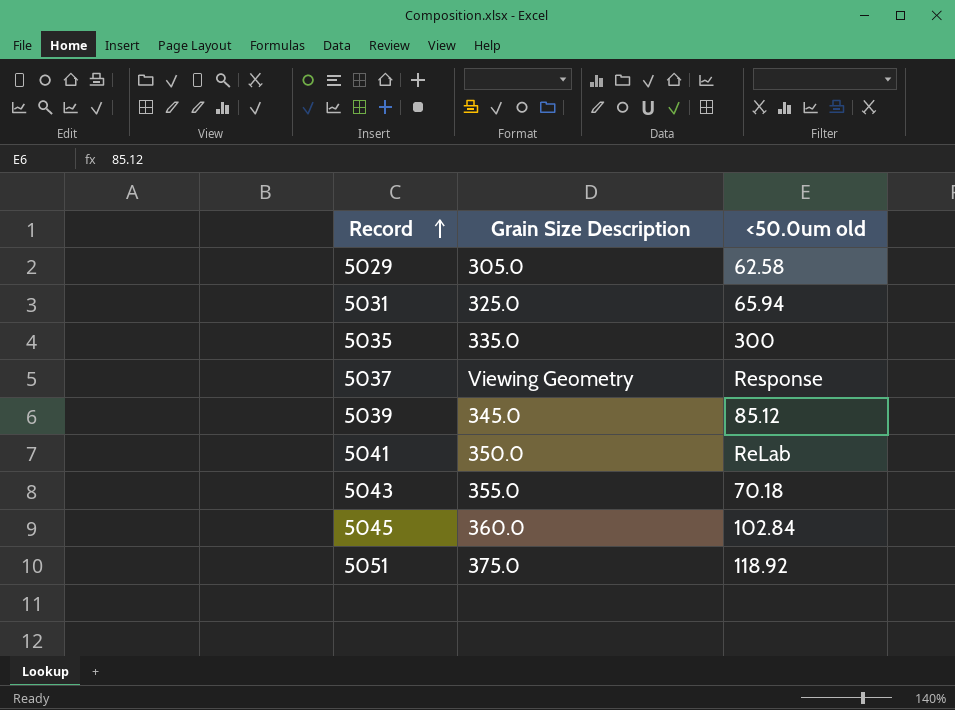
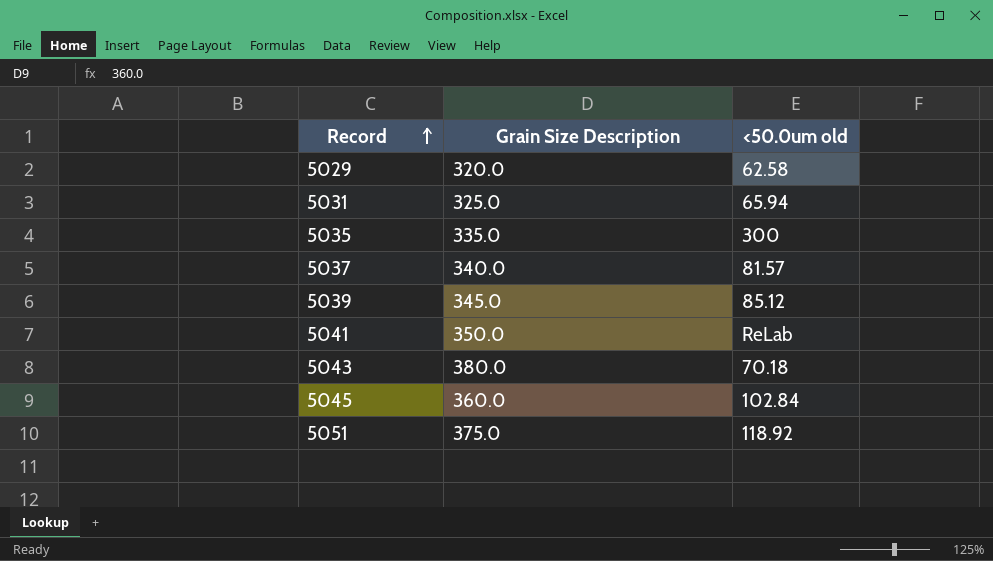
5029 | Grain Size Description: 305.0 -> 320.0
5037 | Grain Size Description: Viewing Geometry -> 340.0
5037 | <50.0um old: Response -> 81.57
5043 | Grain Size Description: 355.0 -> 380.0

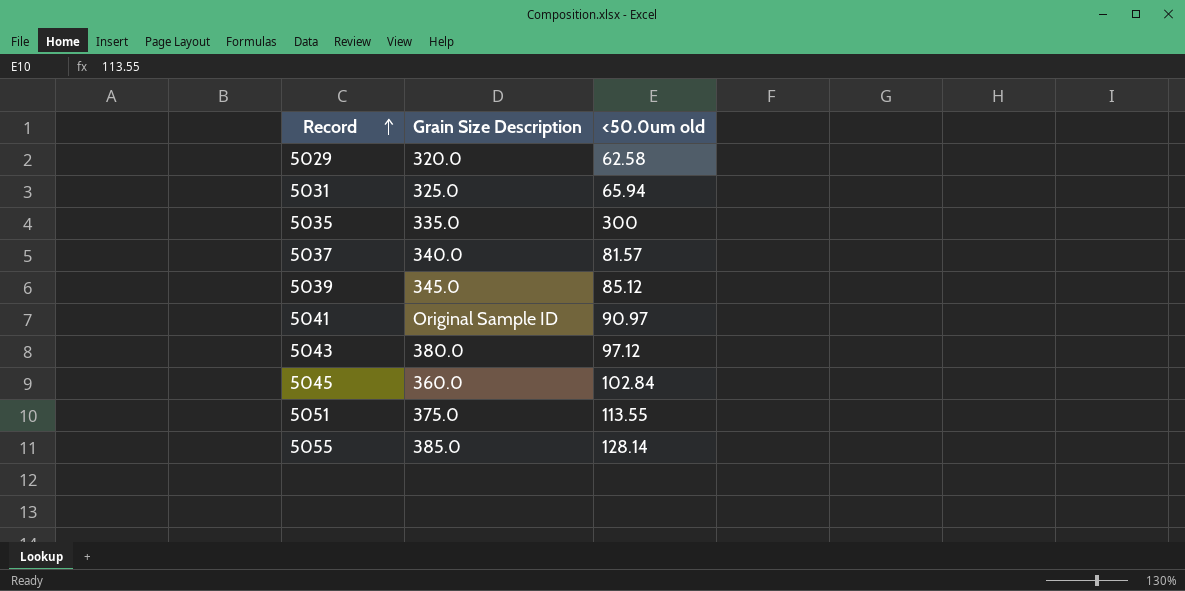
5041 | Grain Size Description: 350.0 -> Original Sample ID
5041 | <50.0um old: ReLab -> 90.97
5043 | <50.0um old: 70.18 -> 97.12
5051 | <50.0um old: 118.92 -> 113.55
row 5055: none -> 385.0 | 128.14

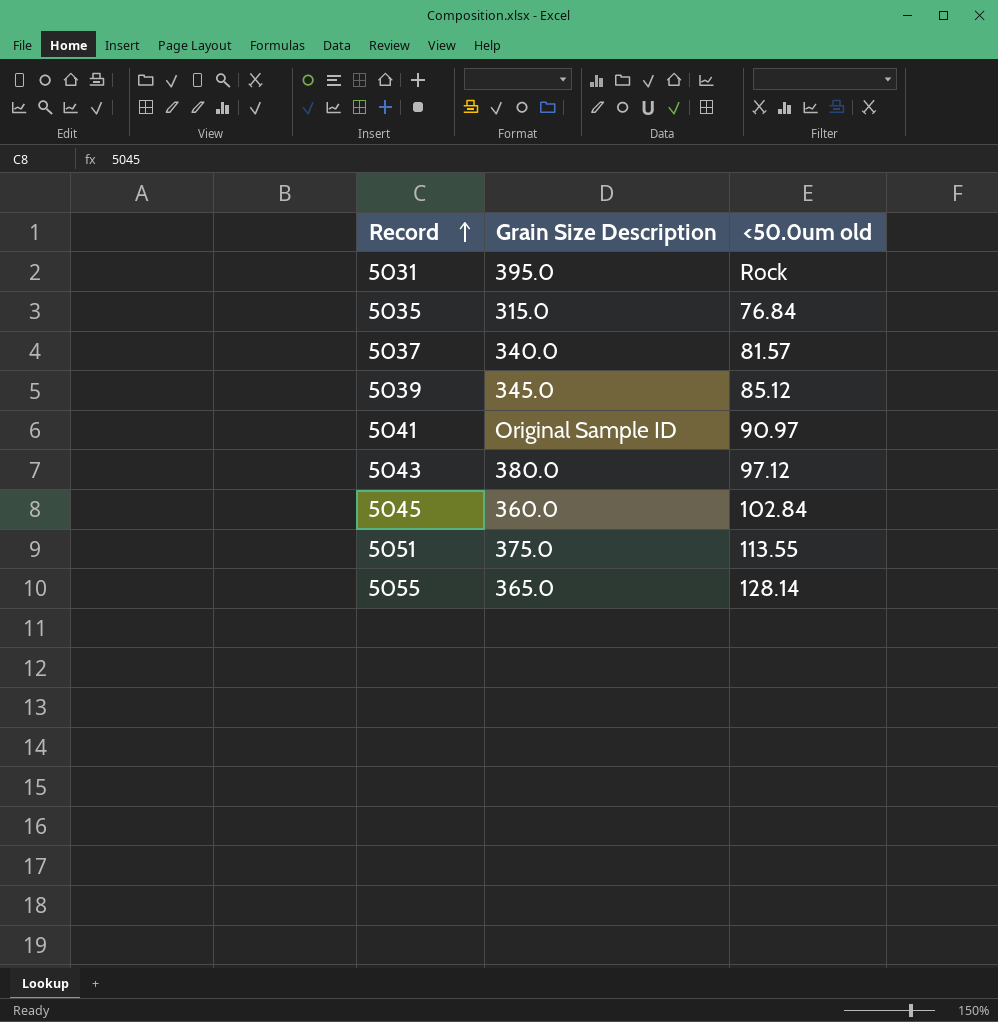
row 5029: 320.0 | 62.58 -> none
5031 | Grain Size Description: 325.0 -> 395.0
5031 | <50.0um old: 65.94 -> Rock
5035 | Grain Size Description: 335.0 -> 315.0
5035 | <50.0um old: 300 -> 76.84
5055 | Grain Size Description: 385.0 -> 365.0

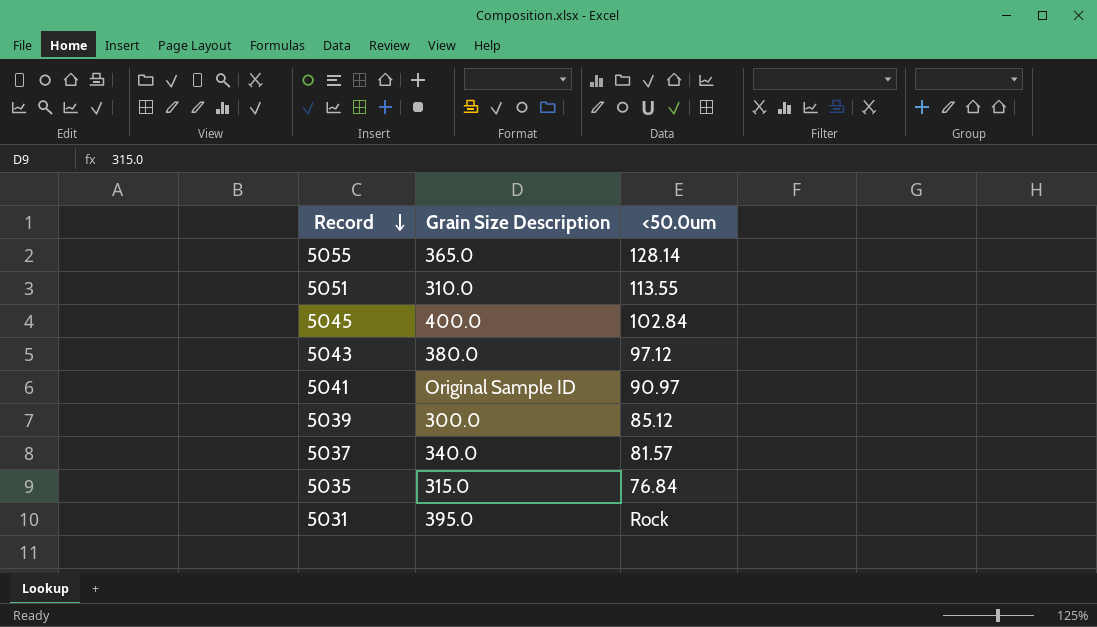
row order: Record ascending -> Record descending
column name: <50.0um old -> <50.0um
5051 | Grain Size Description: 375.0 -> 310.0
5045 | Grain Size Description: 360.0 -> 400.0
5039 | Grain Size Description: 345.0 -> 300.0

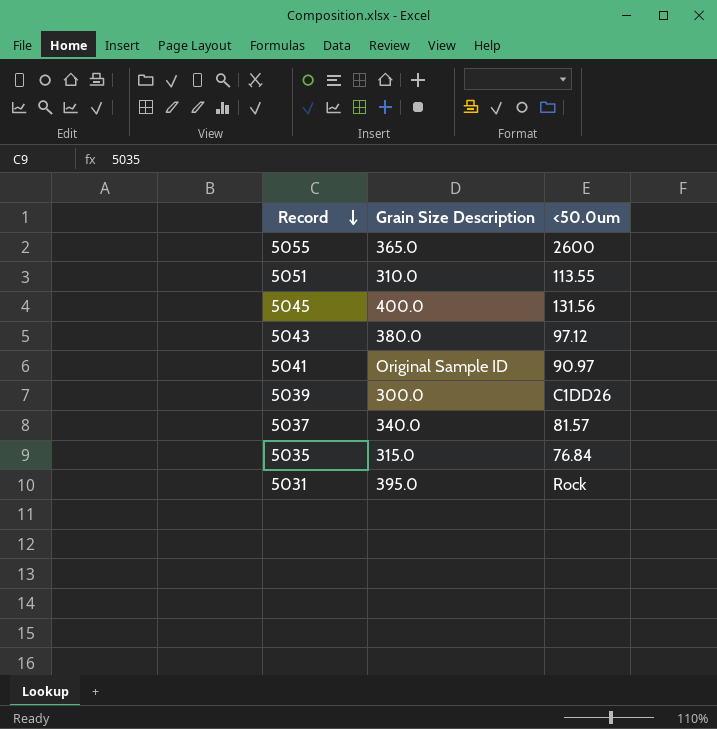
5055 | <50.0um: 128.14 -> 2600
5045 | <50.0um: 102.84 -> 131.56
5039 | <50.0um: 85.12 -> C1DD26

